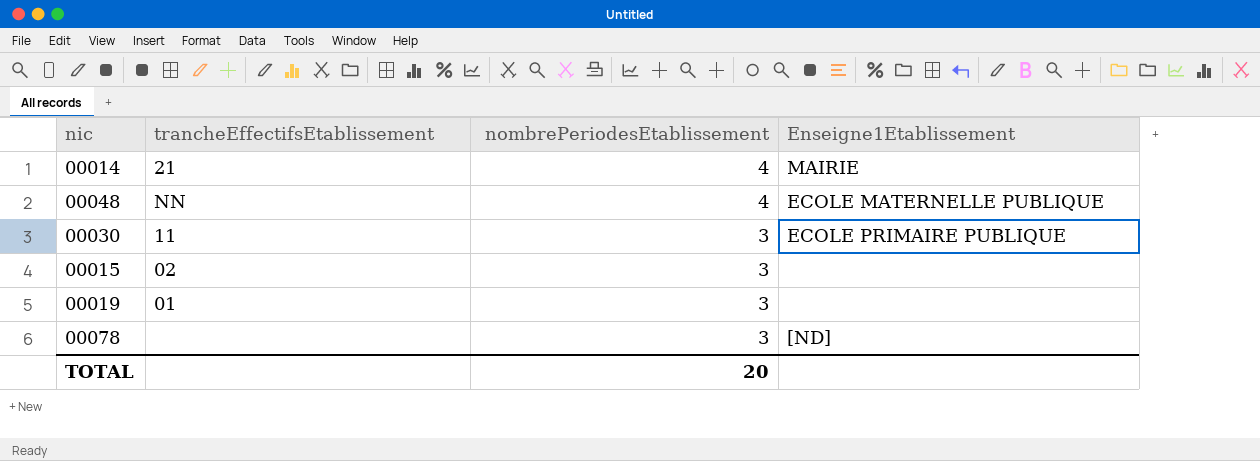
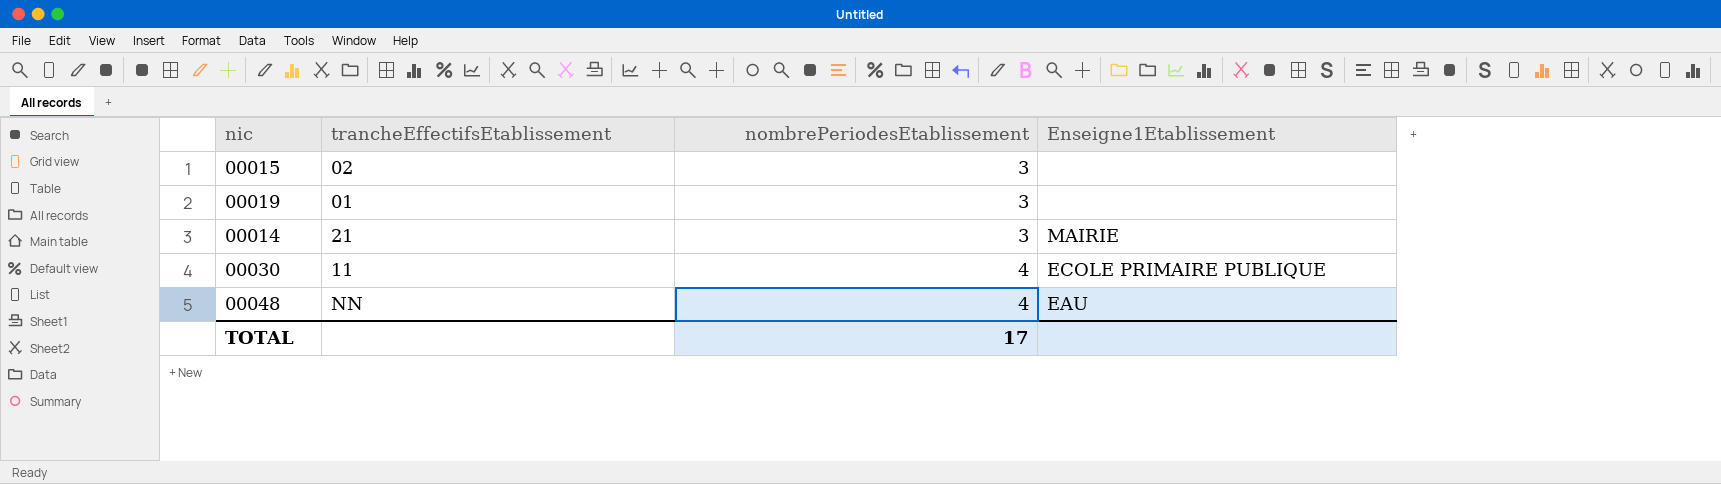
row order: nombrePeriodesEtablissement descending -> nombrePeriodesEtablissement ascending
row 00078: none | 3 | [ND] -> none
00014 | nombrePeriodesEtablissement: 4 -> 3
00030 | nombrePeriodesEtablissement: 3 -> 4
00048 | Enseigne1Etablissement: ECOLE MATERNELLE PUBLIQUE -> EAU
TOTAL | nombrePeriodesEtablissement: 20 -> 17

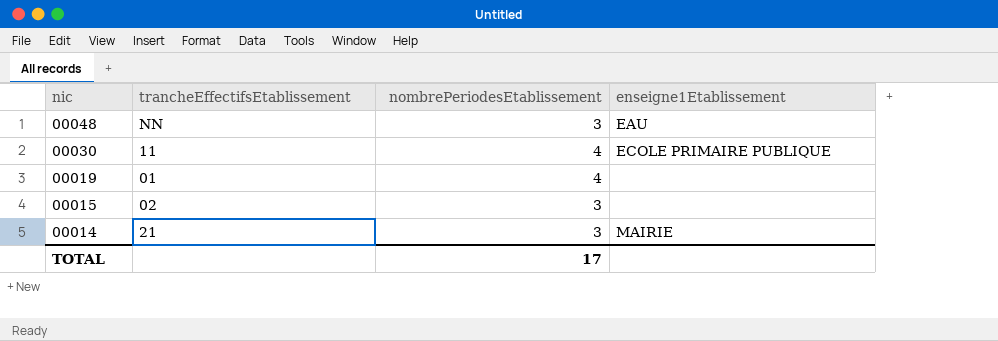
row order: nombrePeriodesEtablissement ascending -> nic descending
column name: Enseigne1Etablissement -> enseigne1Etablissement
00048 | nombrePeriodesEtablissement: 4 -> 3
00019 | nombrePeriodesEtablissement: 3 -> 4

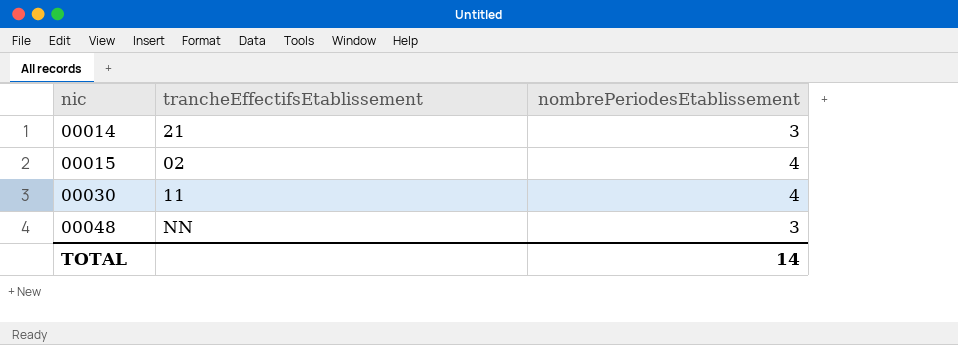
row order: nic descending -> nic ascending
column enseigne1Etablissement | position: 4 -> none
row 00019: 01 | 4 | none -> none
00015 | nombrePeriodesEtablissement: 3 -> 4
TOTAL | nombrePeriodesEtablissement: 17 -> 14

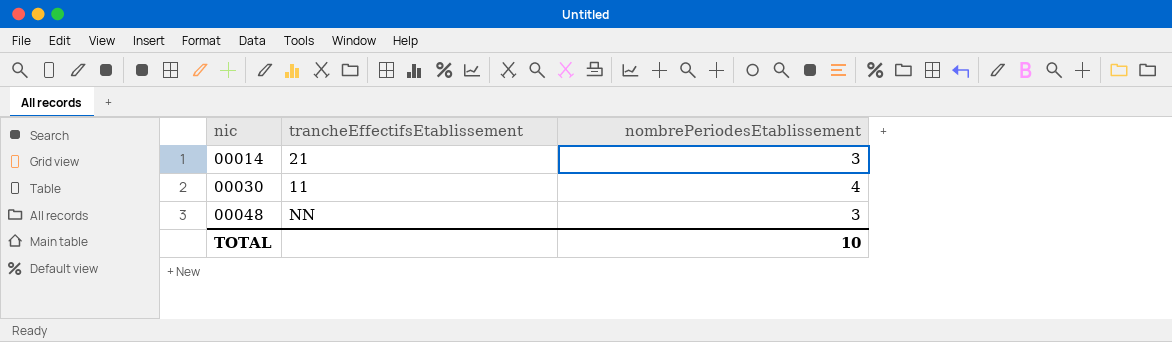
row 00015: 02 | 4 -> none
TOTAL | nombrePeriodesEtablissement: 14 -> 10

